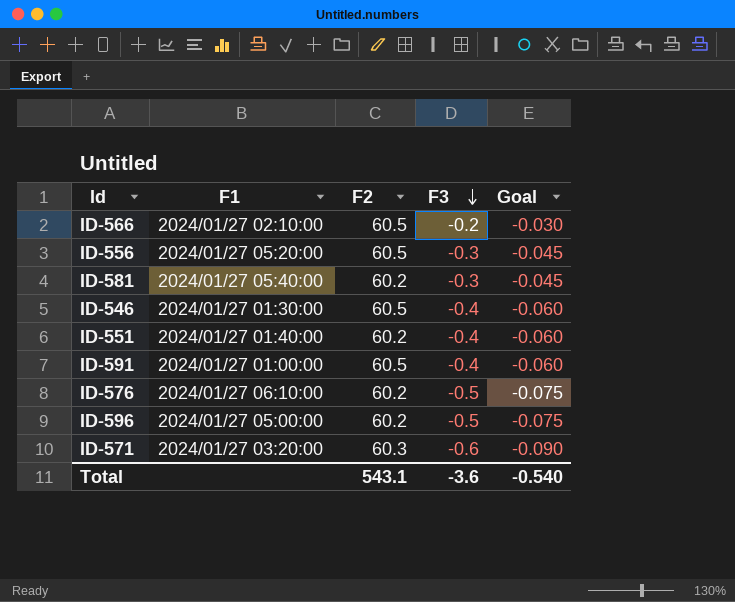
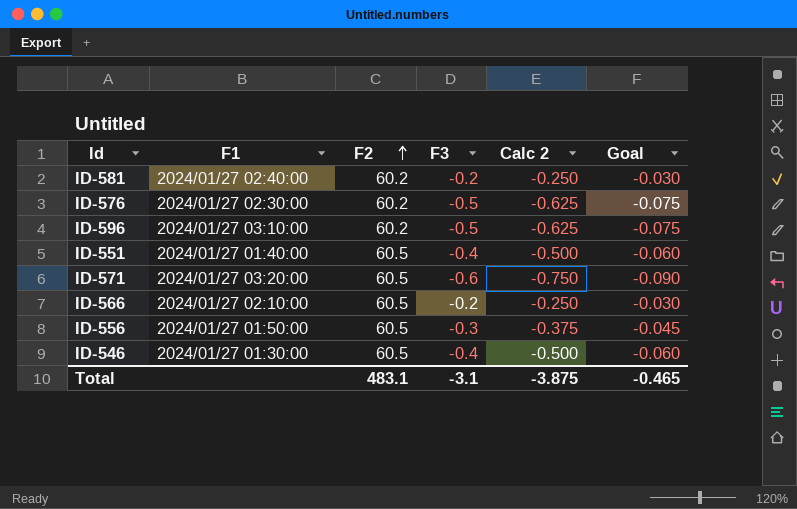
row order: F3 descending -> F2 ascending
column Calc 2 | formula: none -> [F3] * 1.25
row ID-591: 2024/01/27 01:00:00 | 60.5 | -0.4 | -0.060 -> none
ID-581 | F1: 2024/01/27 05:40:00 -> 2024/01/27 02:40:00
ID-581 | F3: -0.3 -> -0.2
ID-581 | Goal: -0.045 -> -0.030
ID-576 | F1: 2024/01/27 06:10:00 -> 2024/01/27 02:30:00
ID-596 | F1: 2024/01/27 05:00:00 -> 2024/01/27 03:10:00
ID-551 | F2: 60.2 -> 60.5
ID-571 | F2: 60.3 -> 60.5
ID-556 | F1: 2024/01/27 05:20:00 -> 2024/01/27 01:50:00
Total | F2: 543.1 -> 483.1
Total | F3: -3.6 -> -3.1
Total | Goal: -0.540 -> -0.465

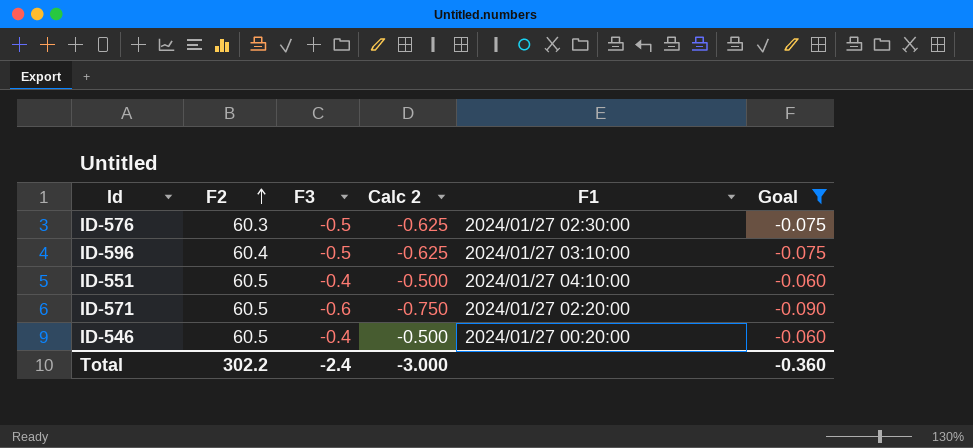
filter: none -> Goal <= -0.060
column F1 | position: 2 -> 5
ID-576 | F2: 60.2 -> 60.3
ID-596 | F2: 60.2 -> 60.4
ID-551 | F1: 2024/01/27 01:40:00 -> 2024/01/27 04:10:00
ID-571 | F1: 2024/01/27 03:20:00 -> 2024/01/27 02:20:00
ID-546 | F1: 2024/01/27 01:30:00 -> 2024/01/27 00:20:00
Total | F2: 483.1 -> 302.2
Total | F3: -3.1 -> -2.4
Total | Calc 2: -3.875 -> -3.000
Total | Goal: -0.465 -> -0.360

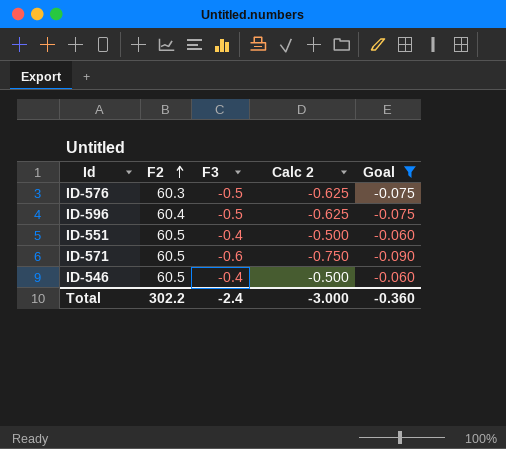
column F1 | position: 5 -> none

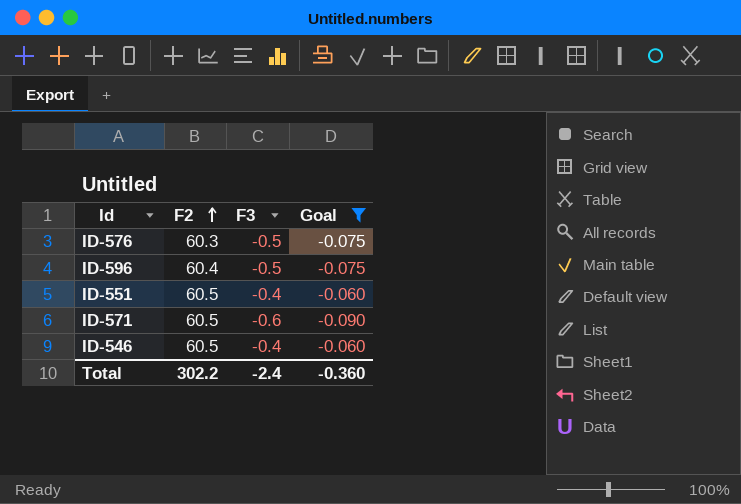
column Calc 2 | formula: [F3] * 1.25 -> none

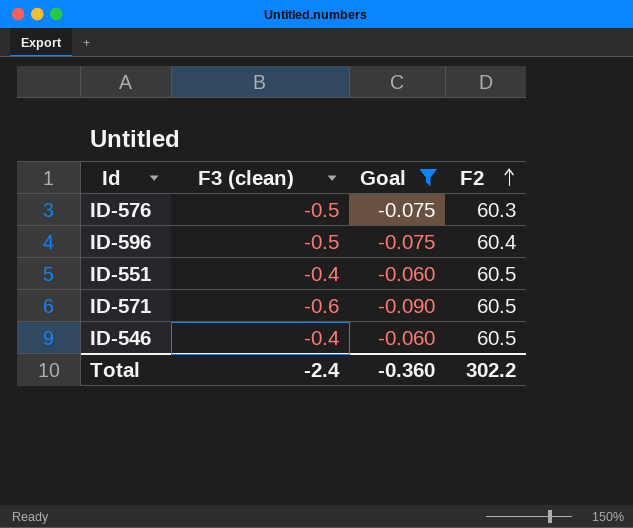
column name: F3 -> F3 (clean)
column F2 | position: 2 -> 4

